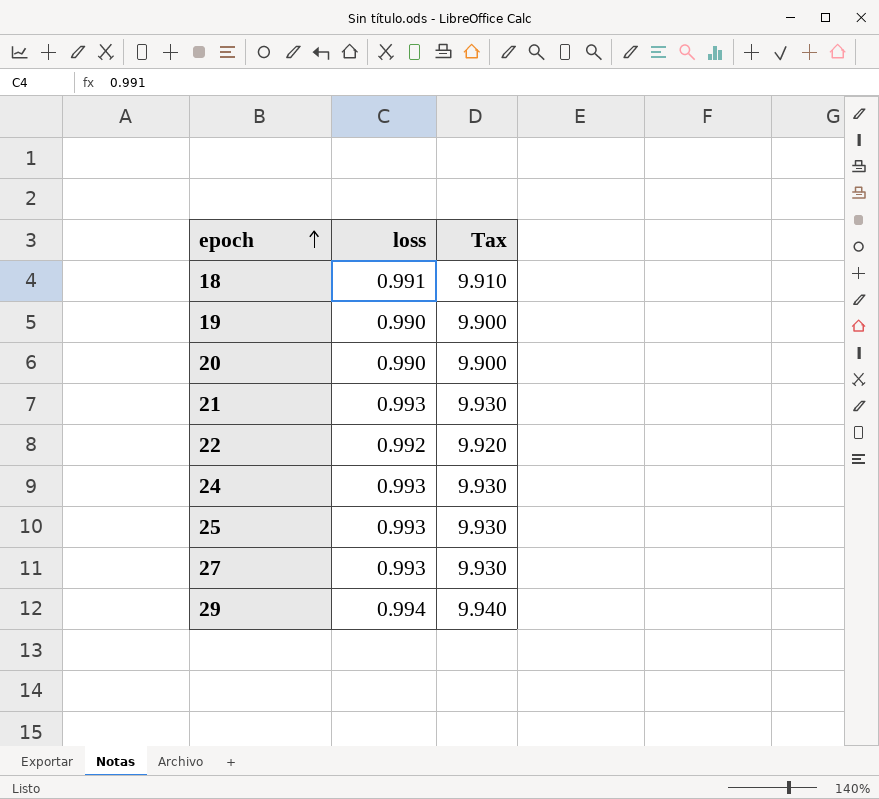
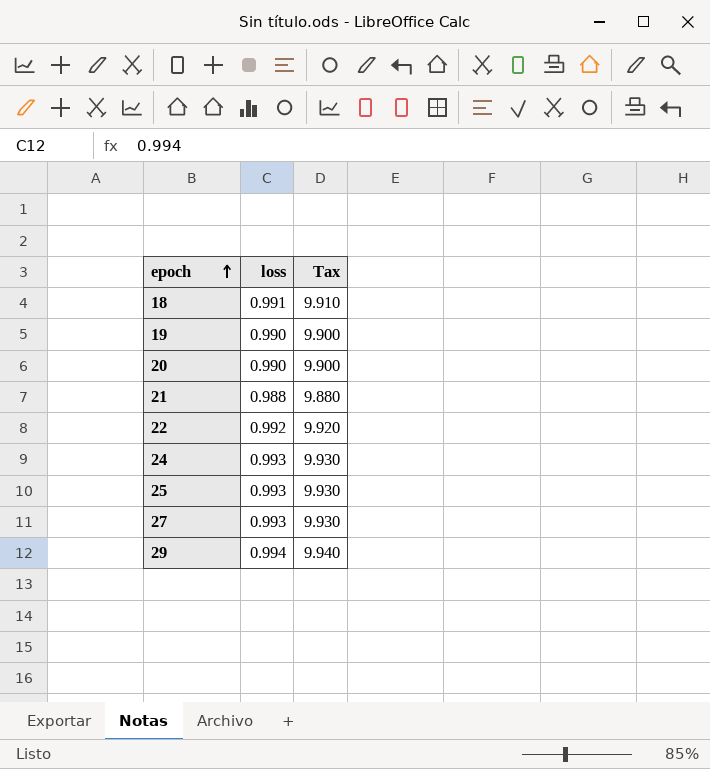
21 | loss: 0.993 -> 0.988
21 | Tax: 9.930 -> 9.880

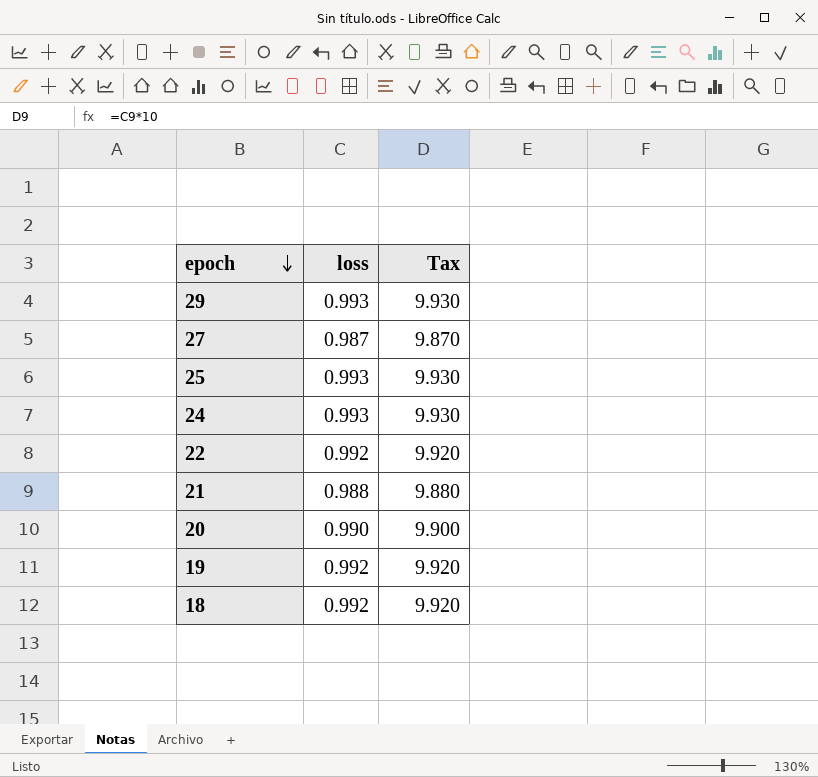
row order: epoch ascending -> epoch descending
29 | loss: 0.994 -> 0.993
29 | Tax: 9.940 -> 9.930
27 | loss: 0.993 -> 0.987
27 | Tax: 9.930 -> 9.870
19 | loss: 0.990 -> 0.992
19 | Tax: 9.900 -> 9.920
18 | loss: 0.991 -> 0.992
18 | Tax: 9.910 -> 9.920

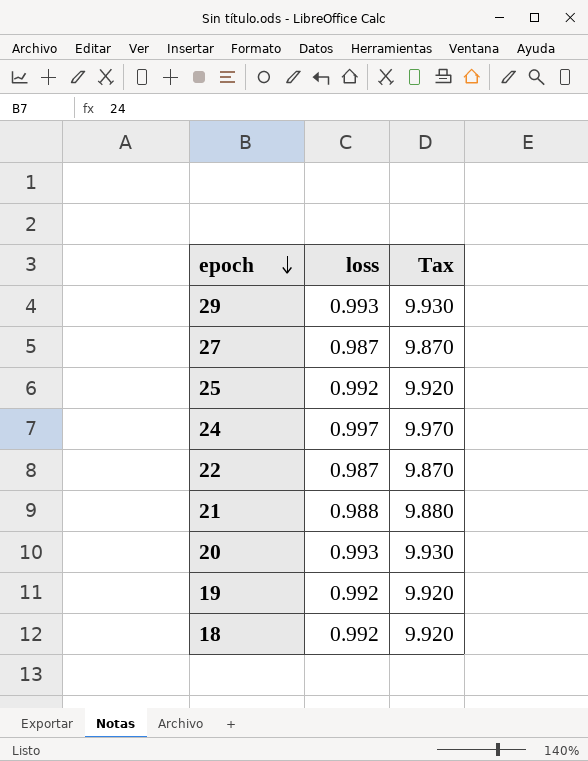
25 | loss: 0.993 -> 0.992
25 | Tax: 9.930 -> 9.920
24 | loss: 0.993 -> 0.997
24 | Tax: 9.930 -> 9.970
22 | loss: 0.992 -> 0.987
22 | Tax: 9.920 -> 9.870
20 | loss: 0.990 -> 0.993
20 | Tax: 9.900 -> 9.930

